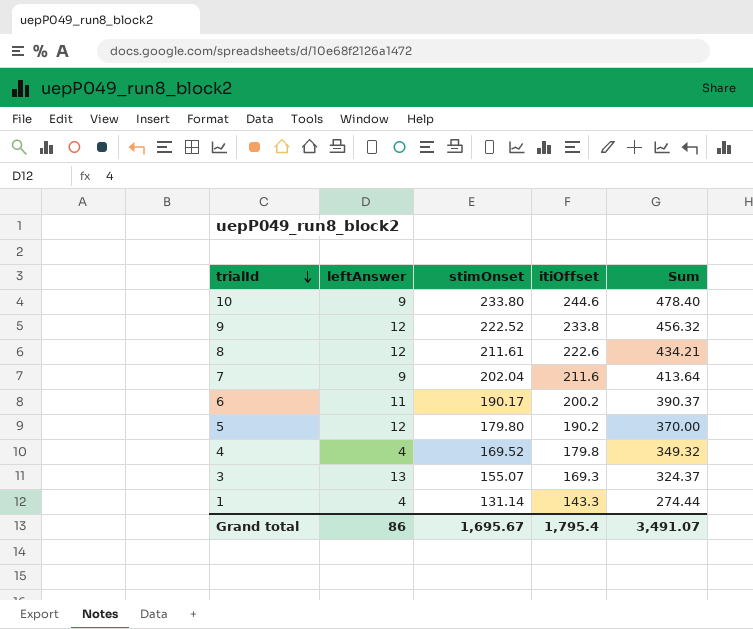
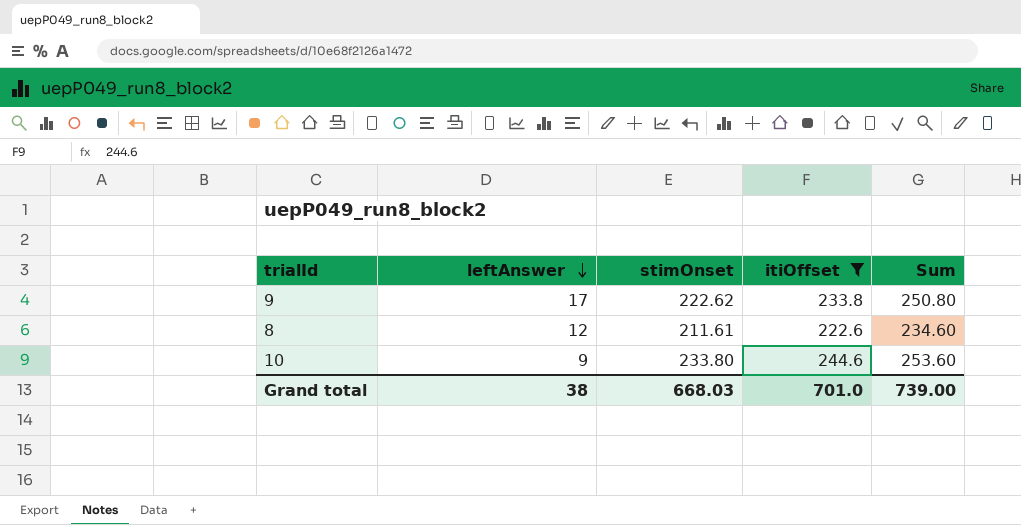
filter: none -> itiOffset >= 222.6
row order: trialId descending -> leftAnswer descending
column Sum | formula: [stimOnset] + [itiOffset] -> [leftAnswer] + [itiOffset]
9 | leftAnswer: 12 -> 17
9 | stimOnset: 222.52 -> 222.62
Grand total | leftAnswer: 86 -> 38
Grand total | stimOnset: 1,695.67 -> 668.03
Grand total | itiOffset: 1,795.4 -> 701.0
Grand total | Sum: 3,491.07 -> 739.00

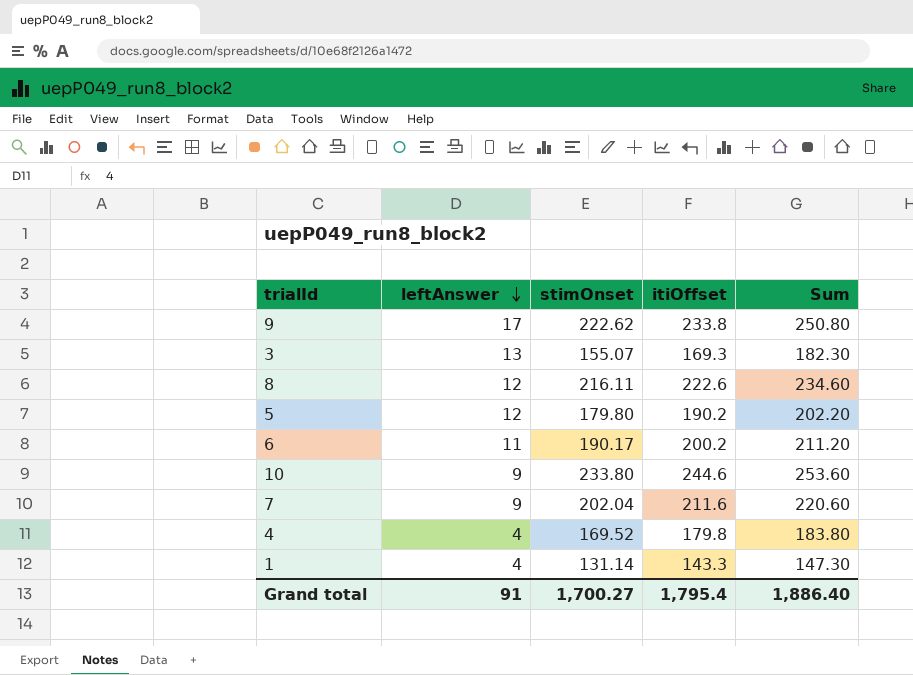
filter: itiOffset >= 222.6 -> none
8 | stimOnset: 211.61 -> 216.11
Grand total | leftAnswer: 38 -> 91
Grand total | stimOnset: 668.03 -> 1,700.27
Grand total | itiOffset: 701.0 -> 1,795.4
Grand total | Sum: 739.00 -> 1,886.40

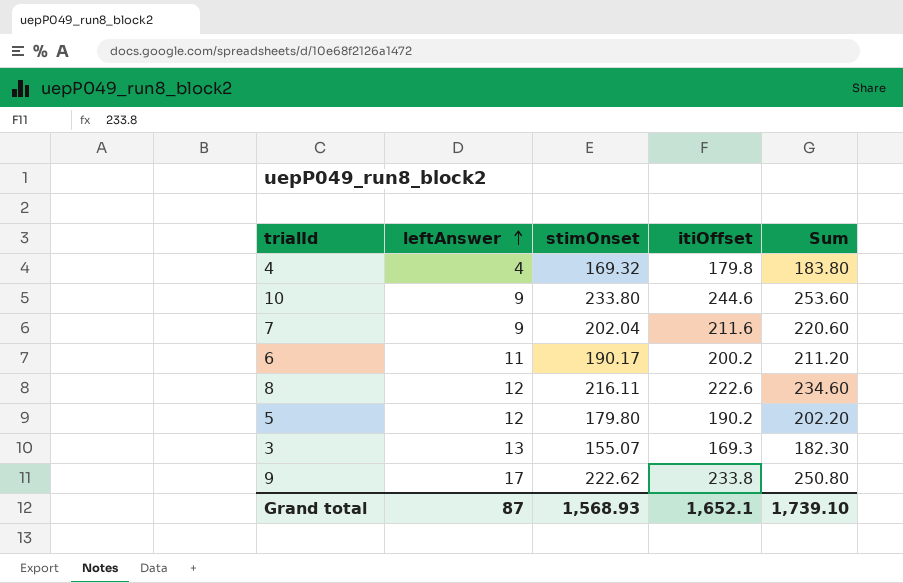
row order: leftAnswer descending -> leftAnswer ascending
row 1: 4 | 131.14 | 143.3 | 147.30 -> none
4 | stimOnset: 169.52 -> 169.32
Grand total | leftAnswer: 91 -> 87
Grand total | stimOnset: 1,700.27 -> 1,568.93
Grand total | itiOffset: 1,795.4 -> 1,652.1
Grand total | Sum: 1,886.40 -> 1,739.10

